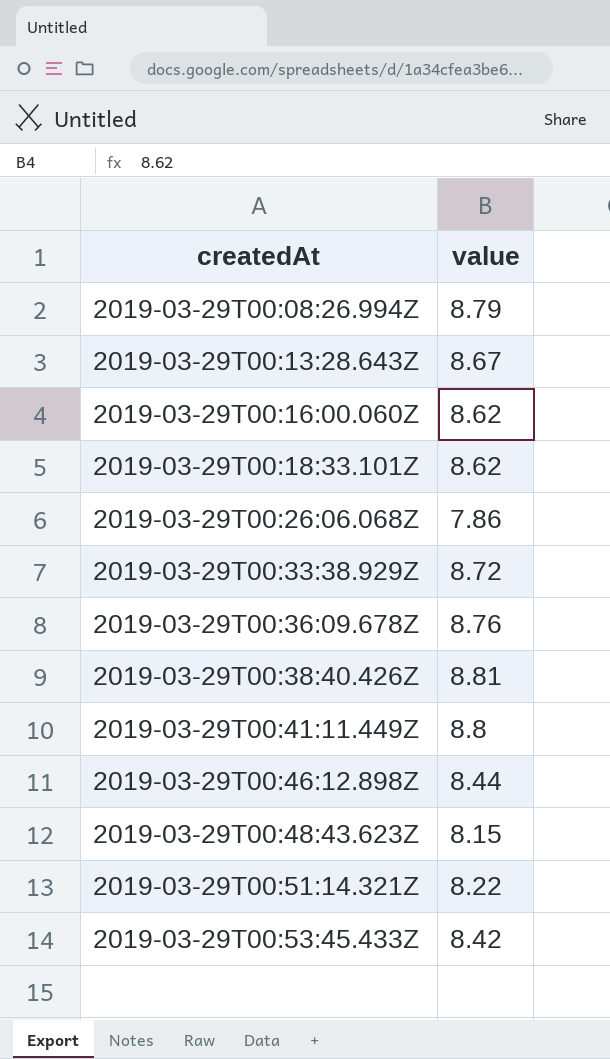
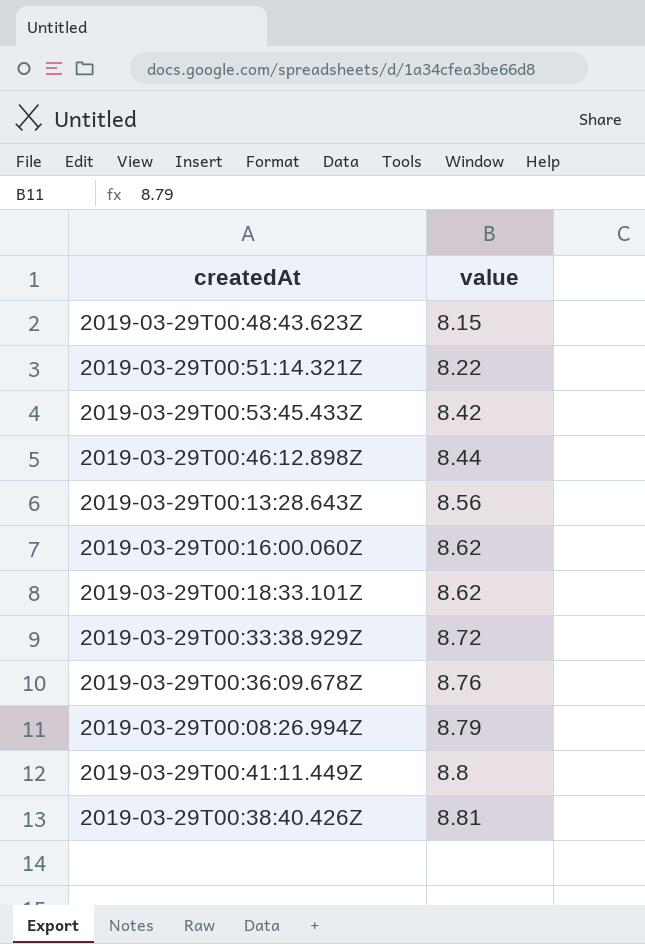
row order: createdAt ascending -> value ascending
row 2019-03-29T00:26:06.068Z: 7.86 -> none
2019-03-29T00:13:28.643Z | value: 8.67 -> 8.56

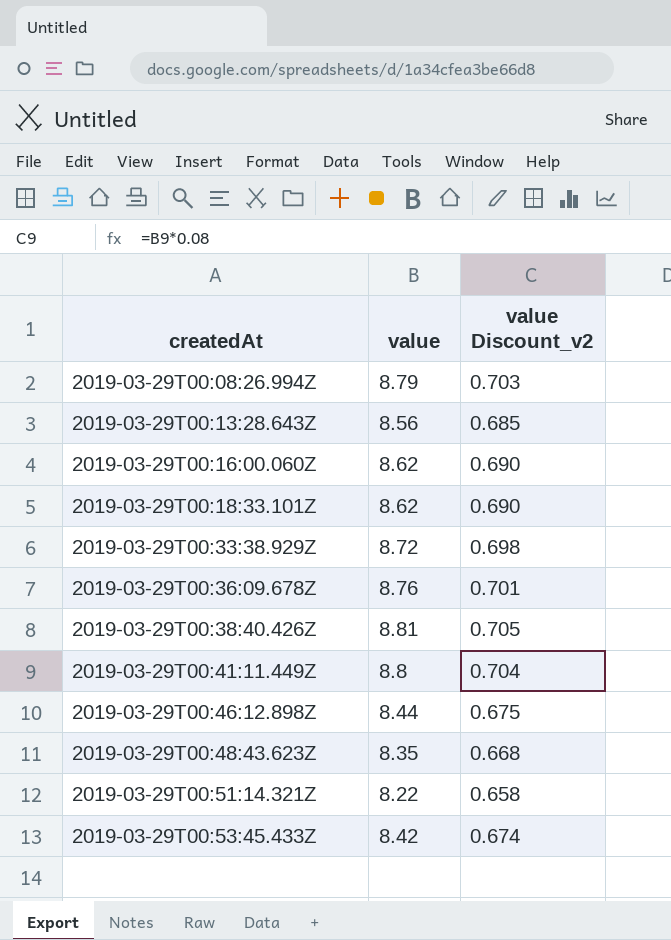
row order: value ascending -> createdAt ascending
column value Discount_v2 | formula: none -> [value] * 0.08
2019-03-29T00:48:43.623Z | value: 8.15 -> 8.35

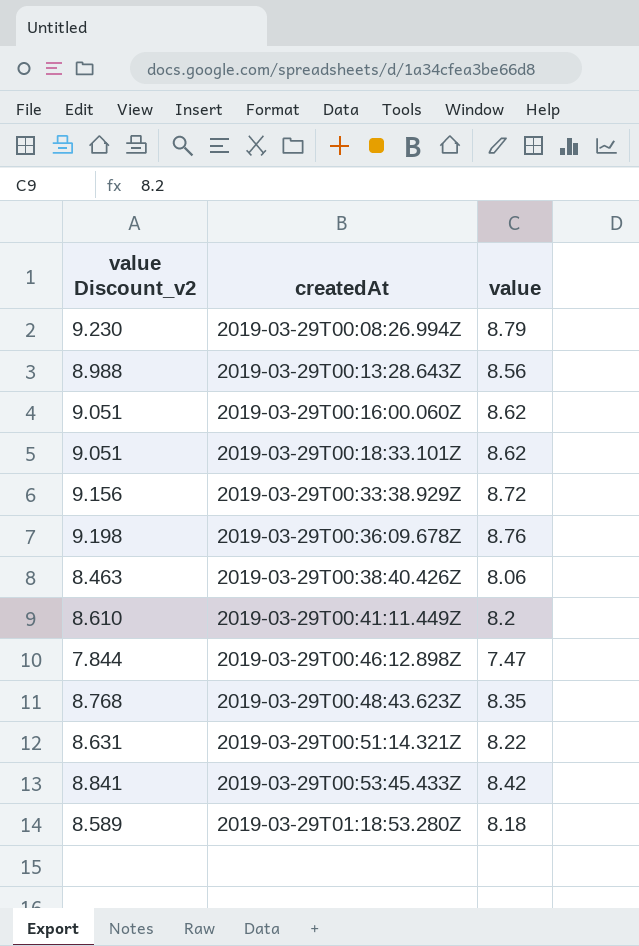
column value Discount_v2 | formula: [value] * 0.08 -> [value] * 1.05
column value Discount_v2 | position: 3 -> 1
2019-03-29T00:38:40.426Z | value: 8.81 -> 8.06
2019-03-29T00:41:11.449Z | value: 8.8 -> 8.2
2019-03-29T00:46:12.898Z | value: 8.44 -> 7.47
row 2019-03-29T01:18:53.280Z: none -> 8.589 | 8.18

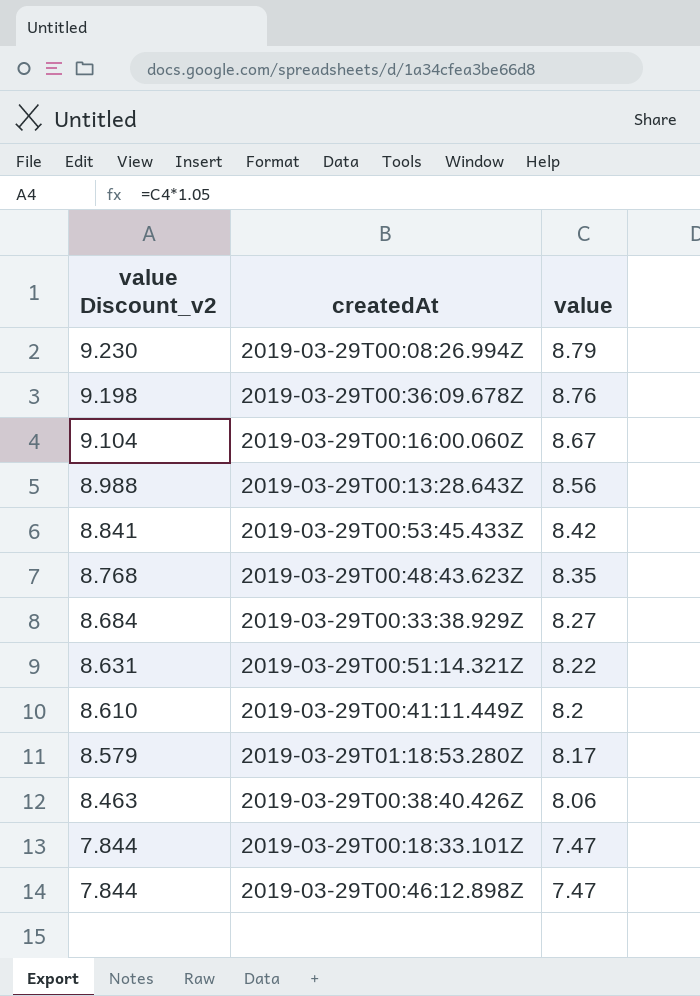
row order: createdAt ascending -> value Discount_v2 descending
2019-03-29T00:16:00.060Z | value Discount_v2: 9.051 -> 9.104
2019-03-29T00:16:00.060Z | value: 8.62 -> 8.67
2019-03-29T00:33:38.929Z | value Discount_v2: 9.156 -> 8.684
2019-03-29T00:33:38.929Z | value: 8.72 -> 8.27
2019-03-29T01:18:53.280Z | value Discount_v2: 8.589 -> 8.579
2019-03-29T01:18:53.280Z | value: 8.18 -> 8.17
2019-03-29T00:18:33.101Z | value Discount_v2: 9.051 -> 7.844
2019-03-29T00:18:33.101Z | value: 8.62 -> 7.47

